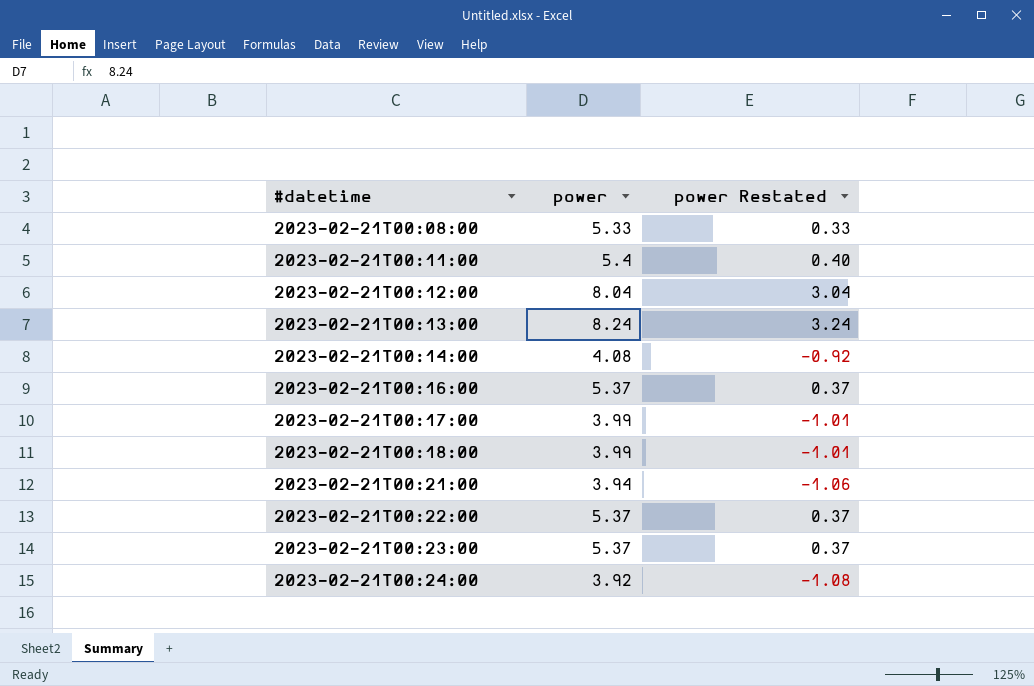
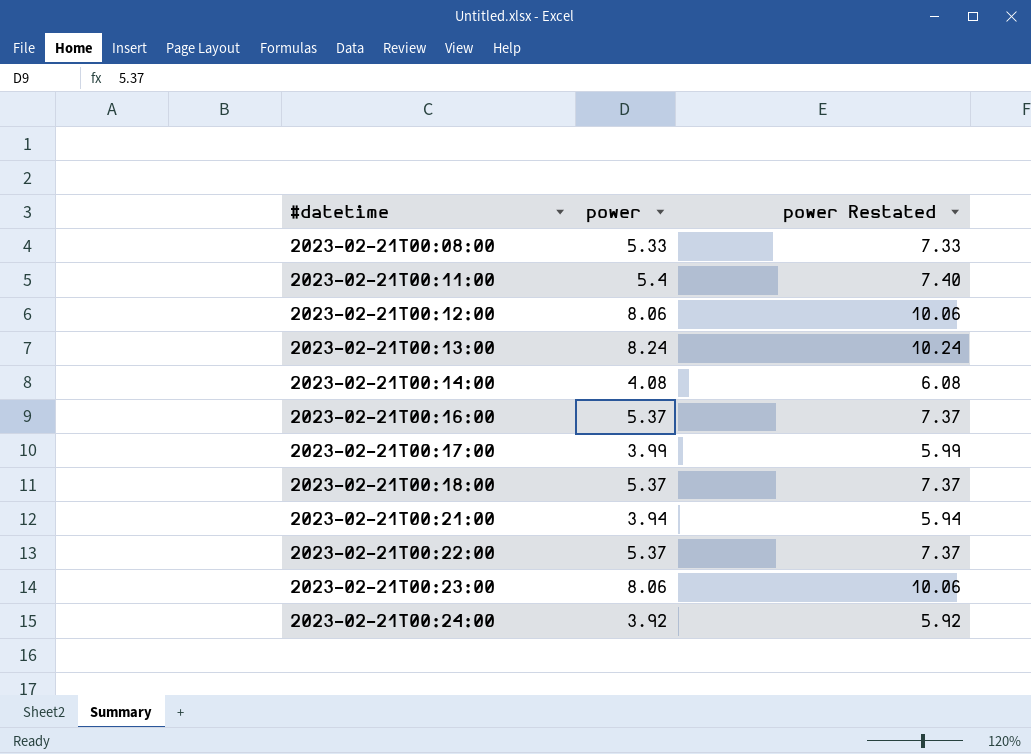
column power Restated | formula: [power] - 5 -> [power] + 2
2023-02-21T00:12:00 | power: 8.04 -> 8.06
2023-02-21T00:18:00 | power: 3.99 -> 5.37
2023-02-21T00:23:00 | power: 5.37 -> 8.06

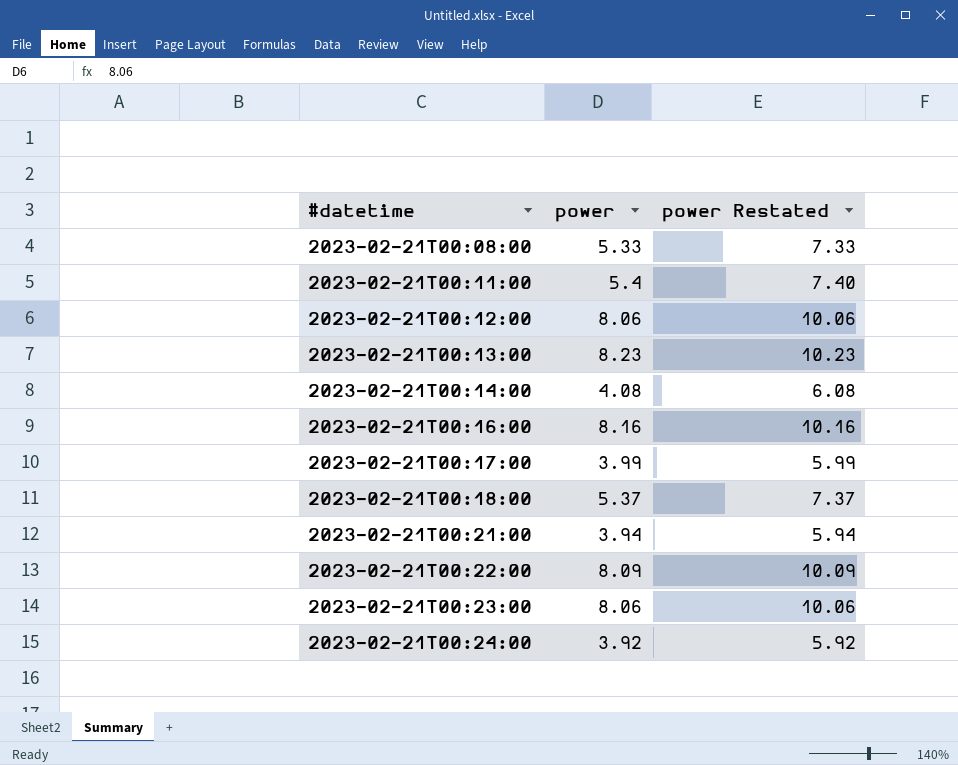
2023-02-21T00:13:00 | power: 8.24 -> 8.23
2023-02-21T00:13:00 | power Restated: 10.24 -> 10.23
2023-02-21T00:16:00 | power: 5.37 -> 8.16
2023-02-21T00:16:00 | power Restated: 7.37 -> 10.16
2023-02-21T00:22:00 | power: 5.37 -> 8.09
2023-02-21T00:22:00 | power Restated: 7.37 -> 10.09

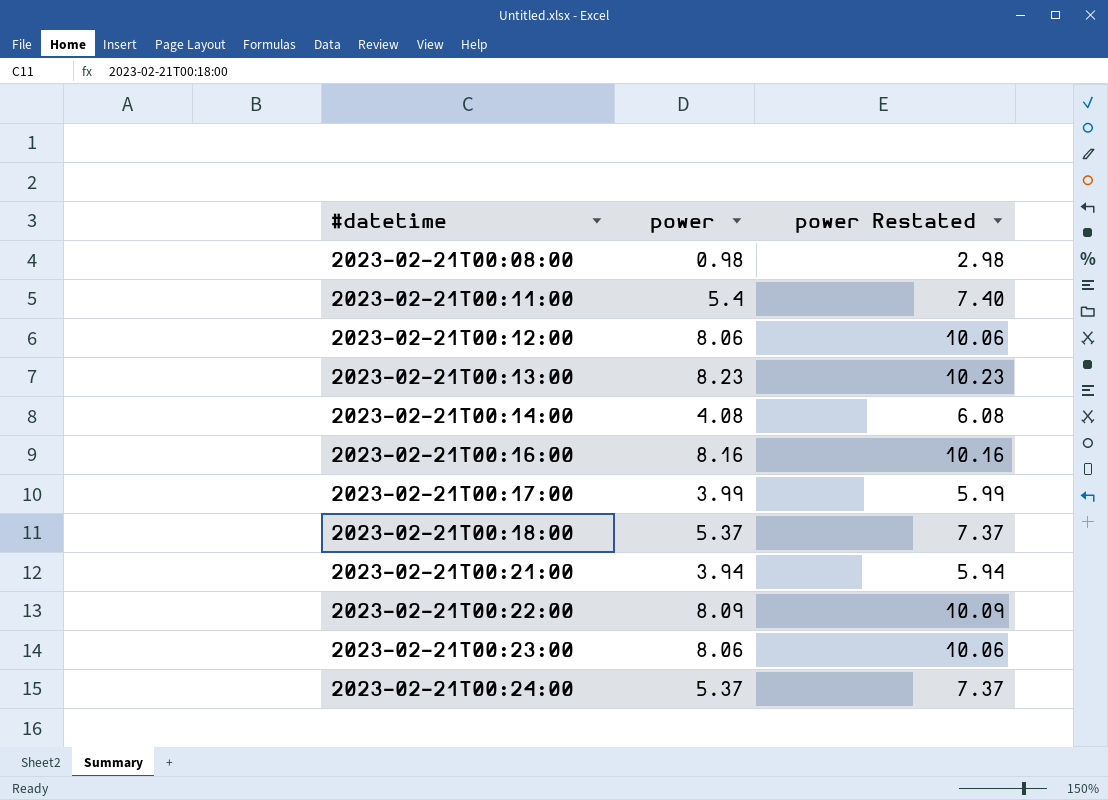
2023-02-21T00:08:00 | power: 5.33 -> 0.98
2023-02-21T00:08:00 | power Restated: 7.33 -> 2.98
2023-02-21T00:24:00 | power: 3.92 -> 5.37
2023-02-21T00:24:00 | power Restated: 5.92 -> 7.37

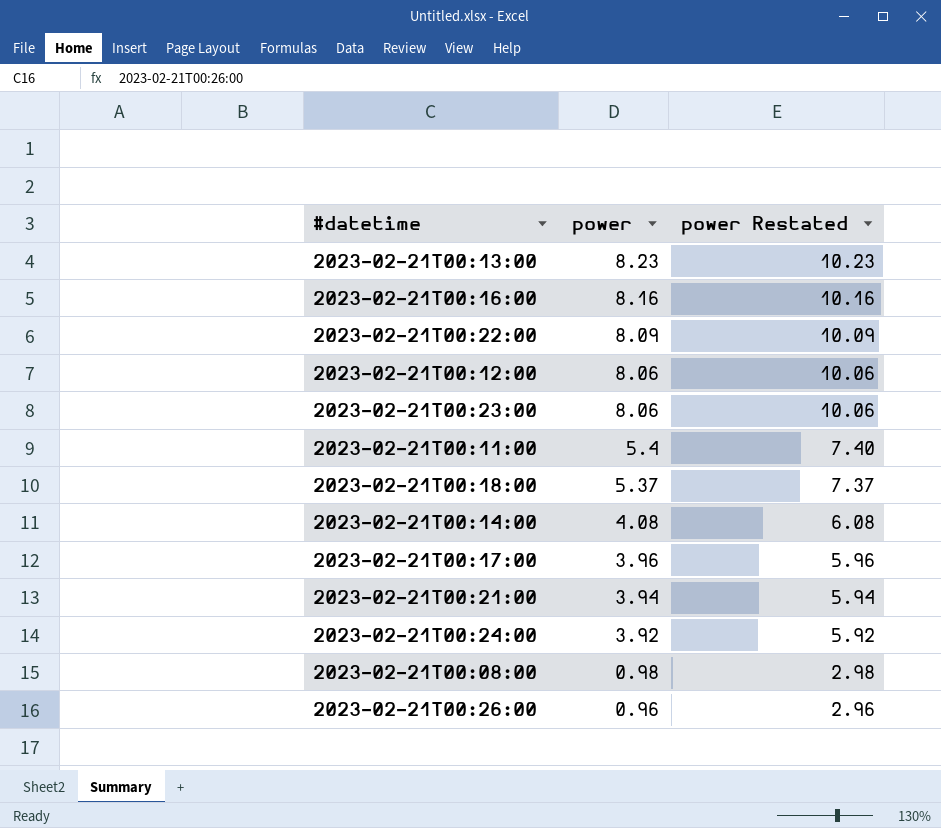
row order: #datetime ascending -> power descending
2023-02-21T00:17:00 | power: 3.99 -> 3.96
2023-02-21T00:17:00 | power Restated: 5.99 -> 5.96
2023-02-21T00:24:00 | power: 5.37 -> 3.92
2023-02-21T00:24:00 | power Restated: 7.37 -> 5.92
row 2023-02-21T00:26:00: none -> 0.96 | 2.96

